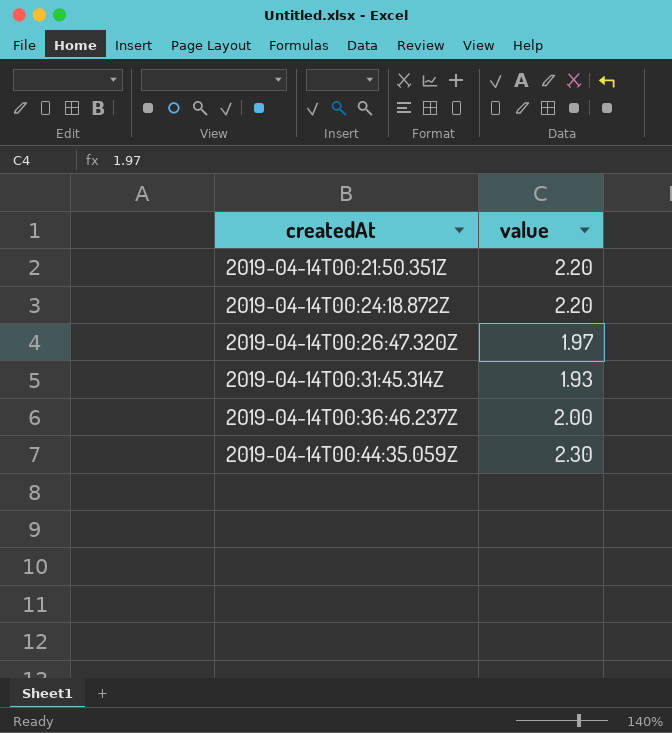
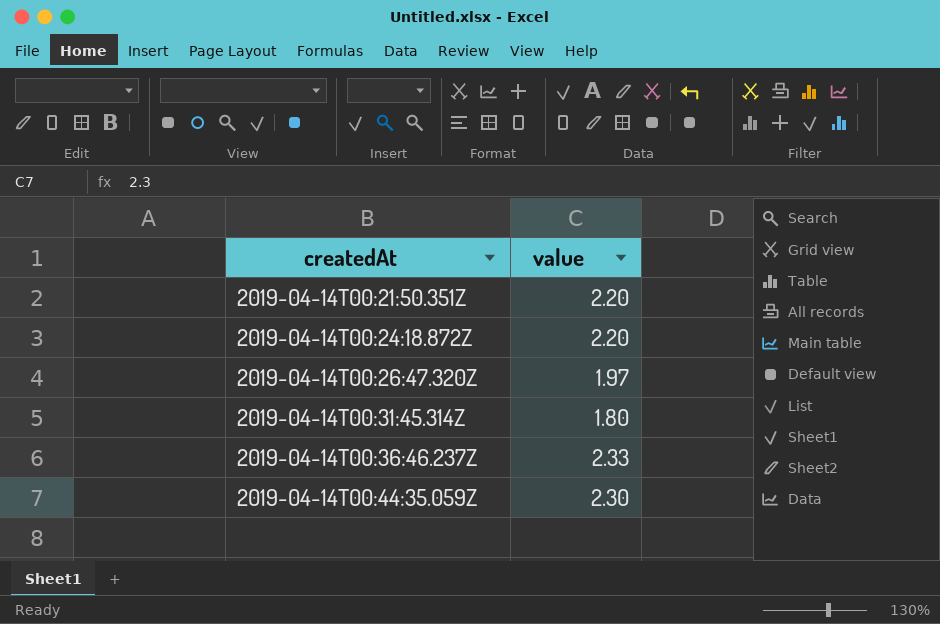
2019-04-14T00:31:45.314Z | value: 1.93 -> 1.80
2019-04-14T00:36:46.237Z | value: 2.00 -> 2.33

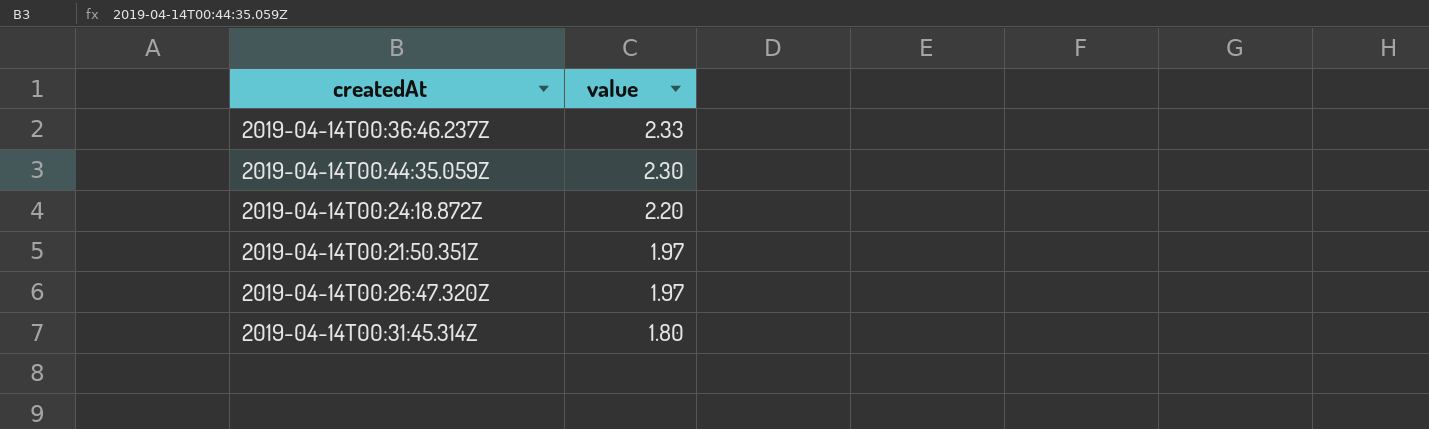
row order: createdAt ascending -> value descending
2019-04-14T00:21:50.351Z | value: 2.20 -> 1.97

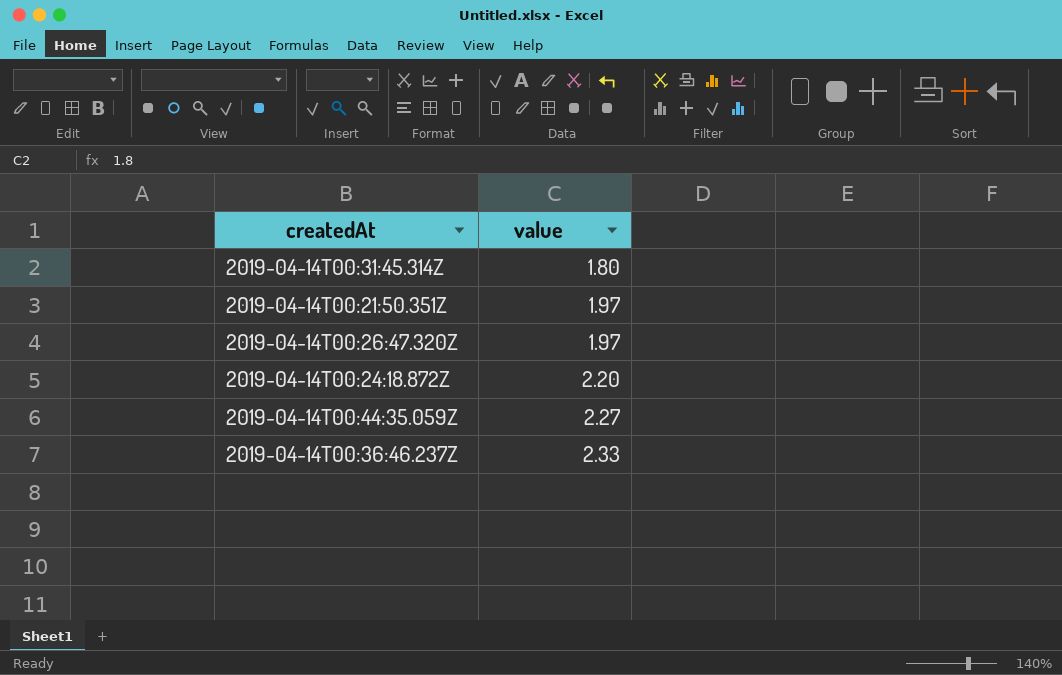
row order: value descending -> value ascending
2019-04-14T00:44:35.059Z | value: 2.30 -> 2.27

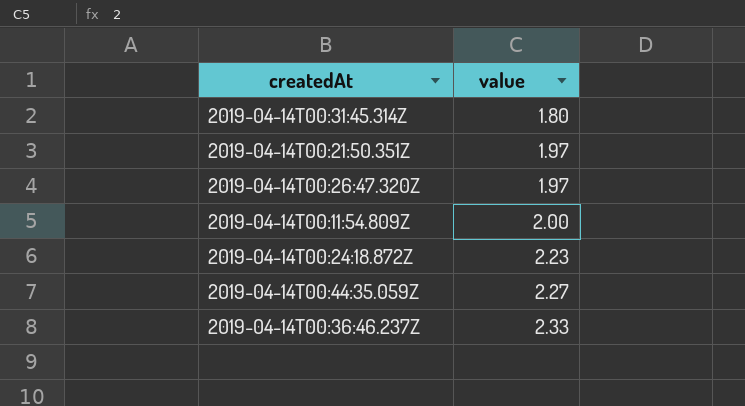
row 2019-04-14T00:11:54.809Z: none -> 2.00
2019-04-14T00:24:18.872Z | value: 2.20 -> 2.23

